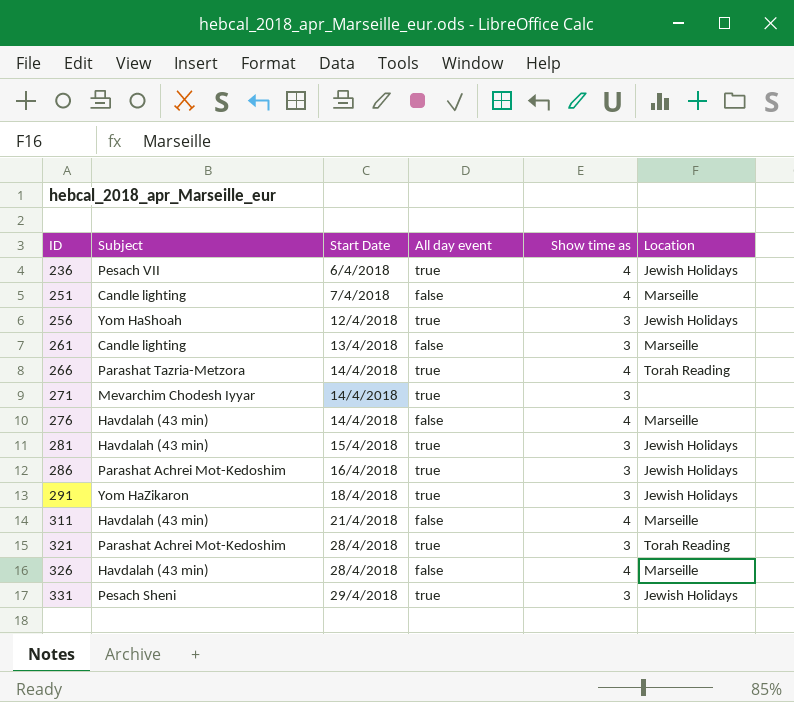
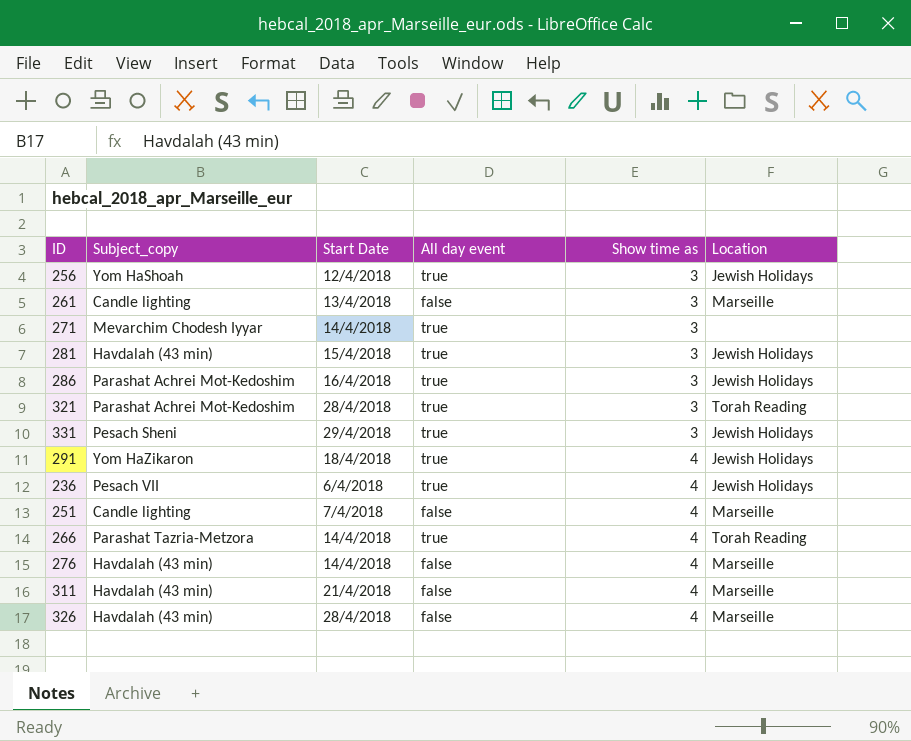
row order: ID ascending -> Show time as ascending
column name: Subject -> Subject_copy
291 | Show time as: 3 -> 4

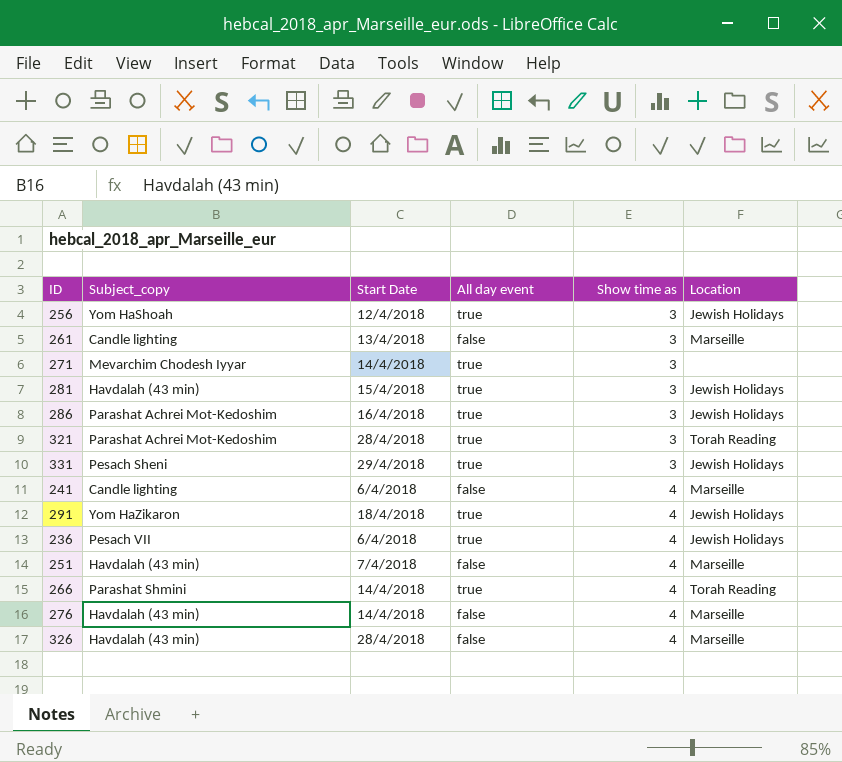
row 311: Havdalah (43 min) | 21/4/2018 | false | 4 | Marseille -> none
row 241: none -> Candle lighting | 6/4/2018 | false | 4 | Marseille
251 | Subject_copy: Candle lighting -> Havdalah (43 min)
266 | Subject_copy: Parashat Tazria-Metzora -> Parashat Shmini

